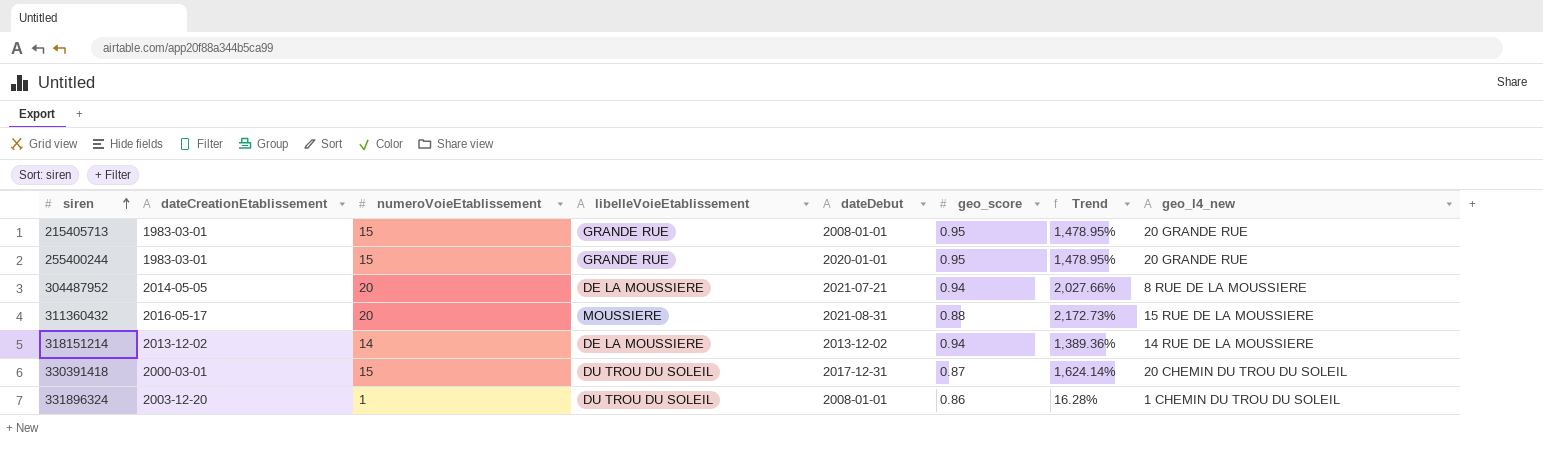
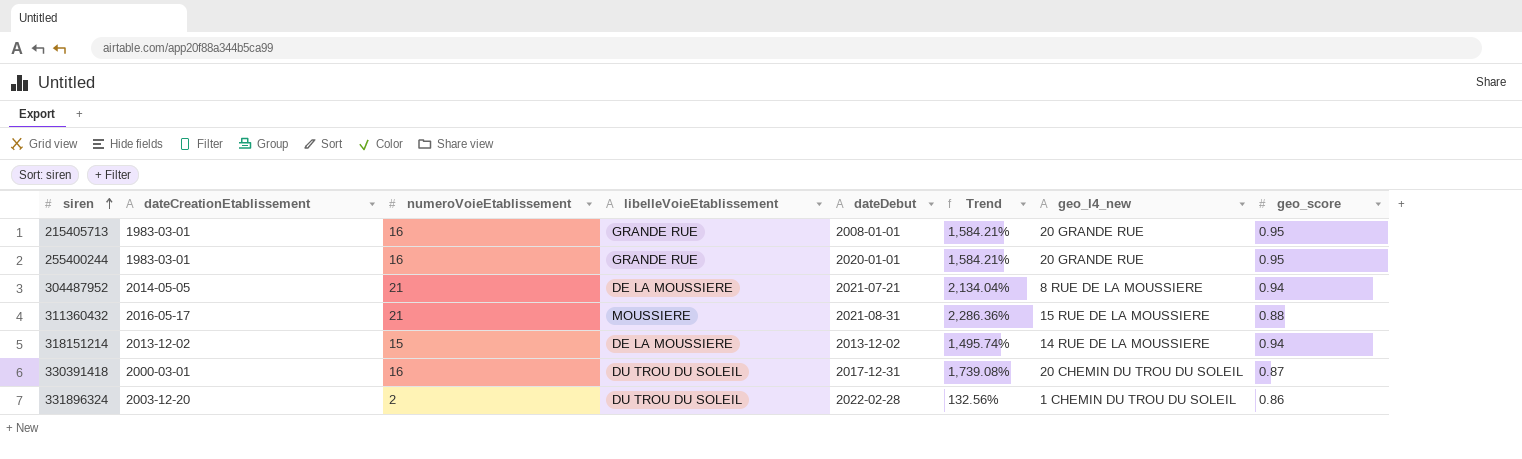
column geo_score | position: 6 -> 8
215405713 | numeroVoieEtablissement: 15 -> 16
215405713 | Trend: 1,478.95% -> 1,584.21%
255400244 | numeroVoieEtablissement: 15 -> 16
255400244 | Trend: 1,478.95% -> 1,584.21%
304487952 | numeroVoieEtablissement: 20 -> 21
304487952 | Trend: 2,027.66% -> 2,134.04%
311360432 | numeroVoieEtablissement: 20 -> 21
311360432 | Trend: 2,172.73% -> 2,286.36%
318151214 | numeroVoieEtablissement: 14 -> 15
318151214 | Trend: 1,389.36% -> 1,495.74%
330391418 | numeroVoieEtablissement: 15 -> 16
330391418 | Trend: 1,624.14% -> 1,739.08%
331896324 | numeroVoieEtablissement: 1 -> 2
331896324 | dateDebut: 2008-01-01 -> 2022-02-28
331896324 | Trend: 16.28% -> 132.56%

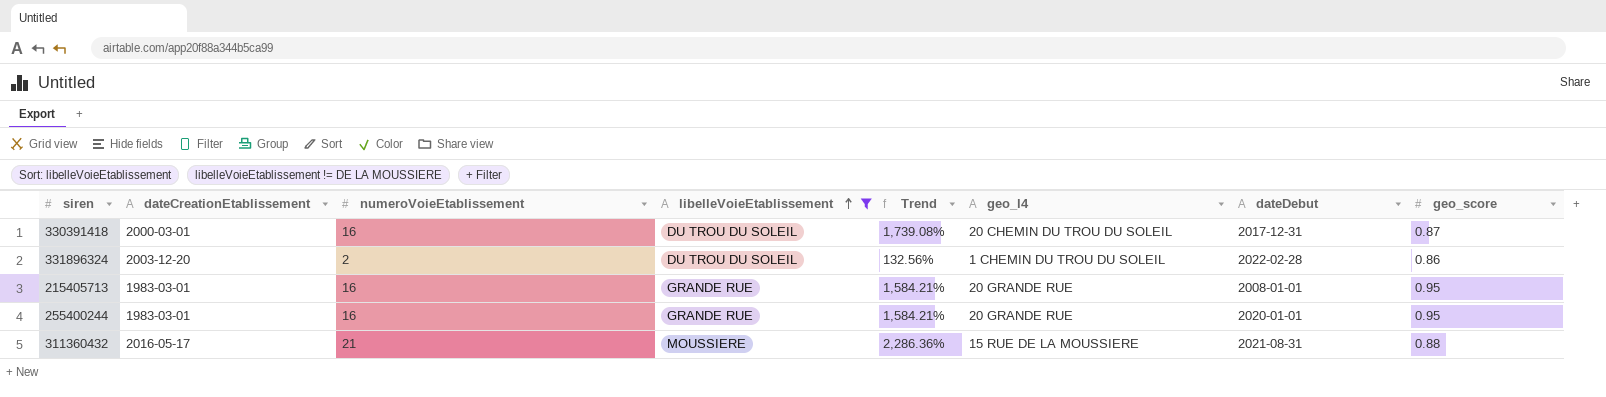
filter: none -> libelleVoieEtablissement != DE LA MOUSSIERE
row order: siren ascending -> libelleVoieEtablissement ascending
column name: geo_l4_new -> geo_l4
column dateDebut | position: 5 -> 7

